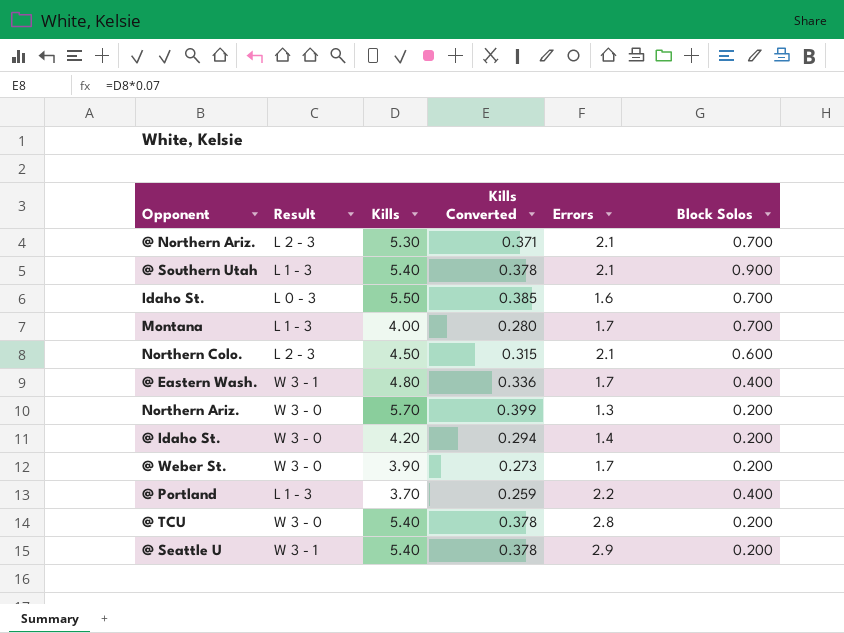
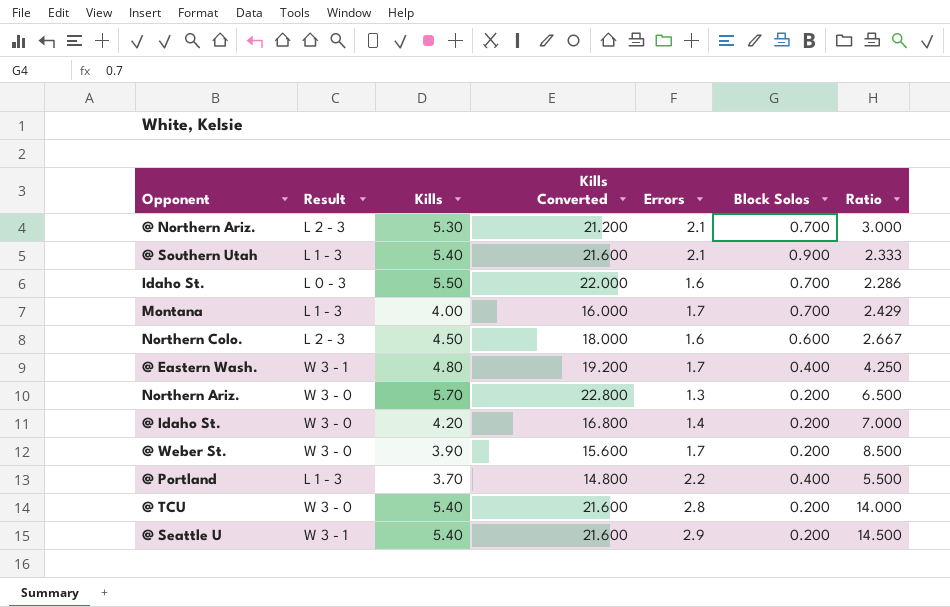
column Kills Converted | formula: [Kills] * 0.07 -> [Kills] * 4
column Ratio | formula: none -> [Errors] / [Block Solos]
Northern Colo. | Errors: 2.1 -> 1.6

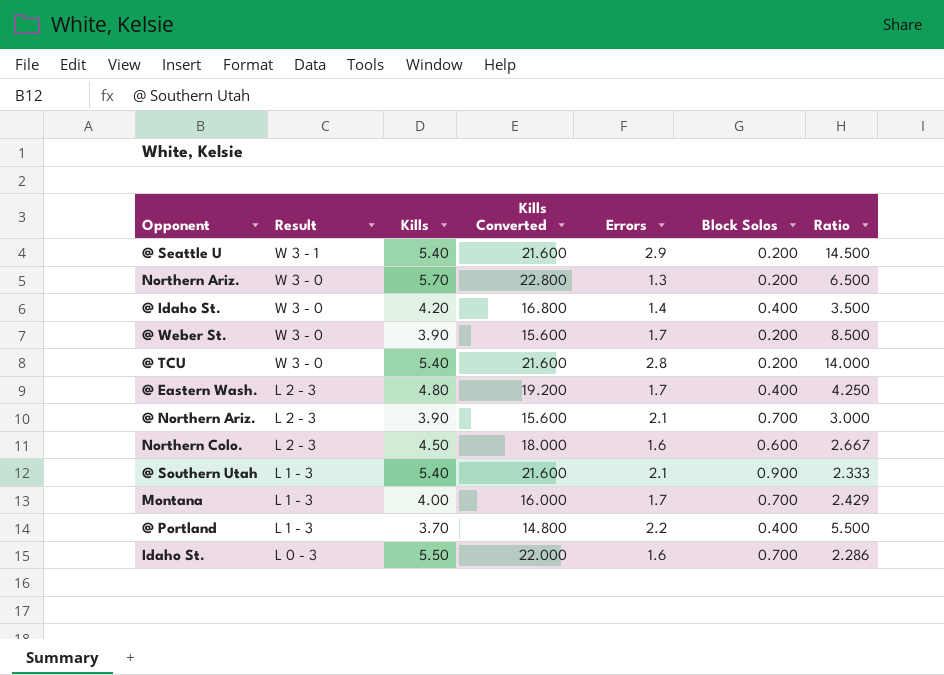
row order: none -> Result descending
@ Idaho St. | Block Solos: 0.200 -> 0.400
@ Idaho St. | Ratio: 7.000 -> 3.500
@ Eastern Wash. | Result: W 3 - 1 -> L 2 - 3
@ Northern Ariz. | Kills: 5.30 -> 3.90
@ Northern Ariz. | Kills Converted: 21.200 -> 15.600

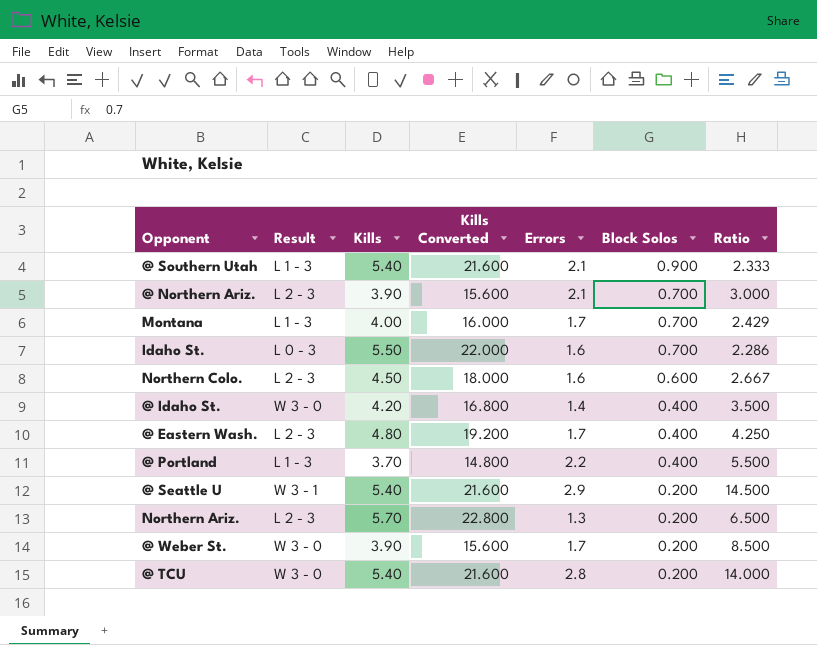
row order: Result descending -> Block Solos descending
Northern Ariz. | Result: W 3 - 0 -> L 2 - 3

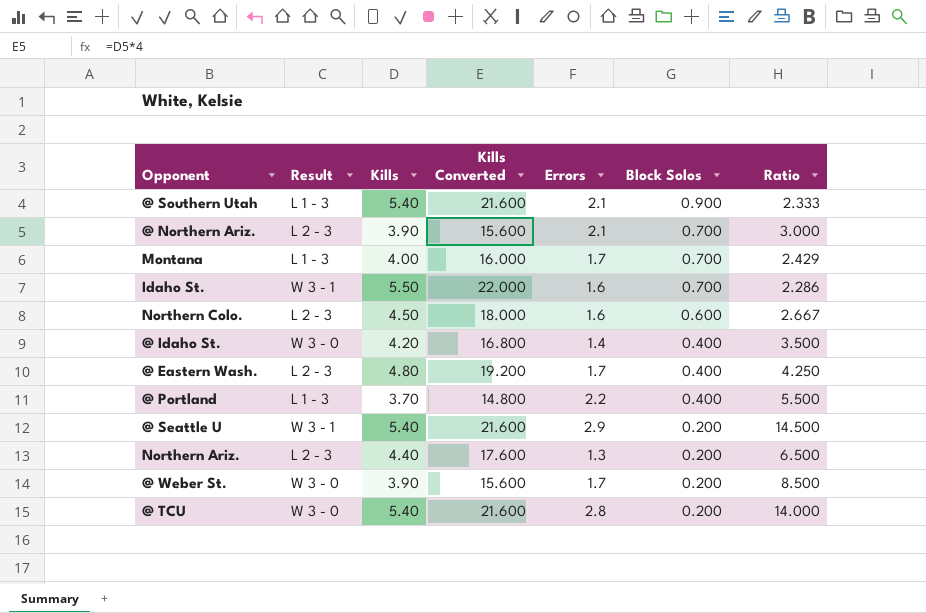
Idaho St. | Result: L 0 - 3 -> W 3 - 1
Northern Ariz. | Kills: 5.70 -> 4.40
Northern Ariz. | Kills Converted: 22.800 -> 17.600

